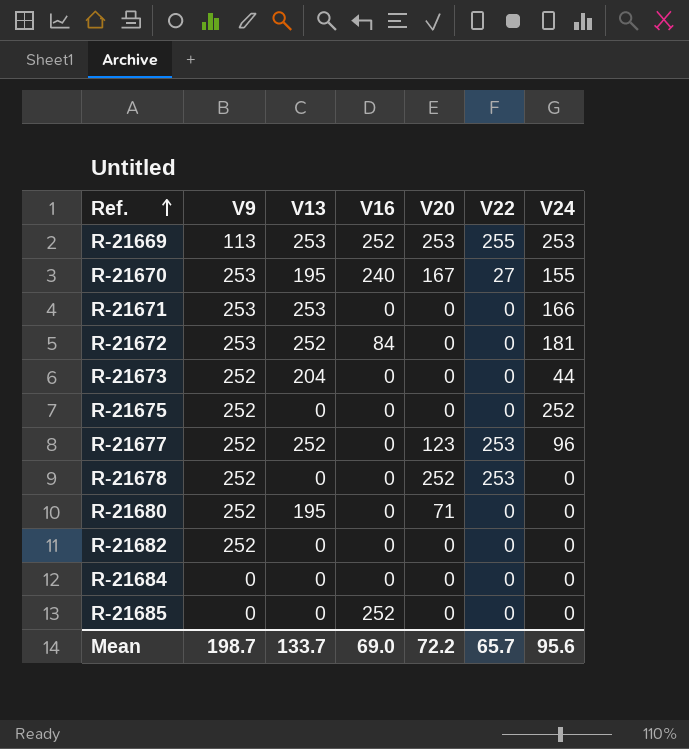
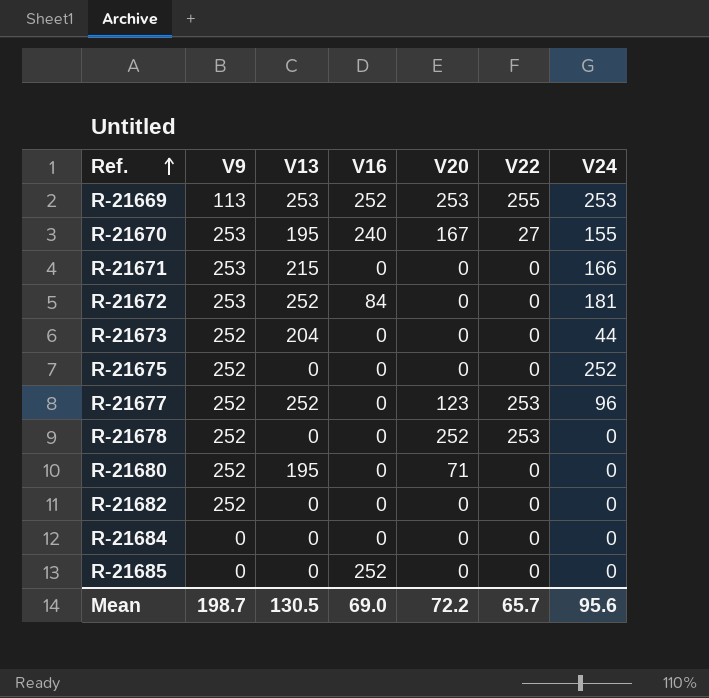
R-21671 | V13: 253 -> 215
Mean | V13: 133.7 -> 130.5

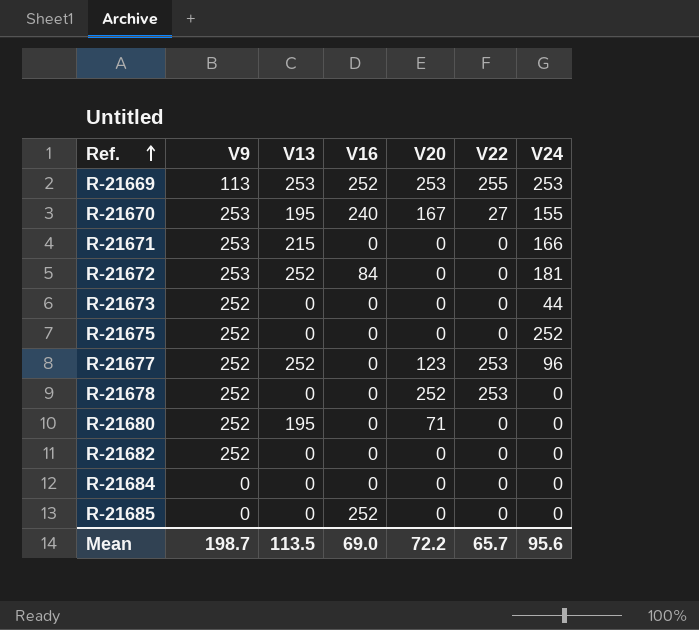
R-21673 | V13: 204 -> 0
Mean | V13: 130.5 -> 113.5

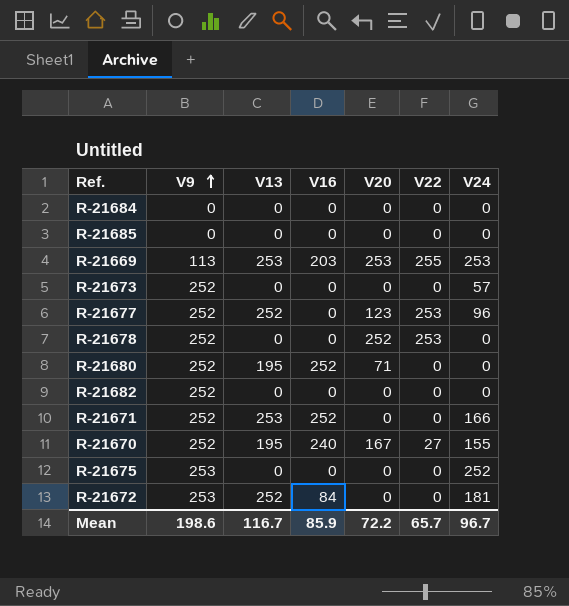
row order: Ref. ascending -> V9 ascending
R-21685 | V16: 252 -> 0
R-21669 | V16: 252 -> 203
R-21673 | V24: 44 -> 57
R-21680 | V16: 0 -> 252
R-21671 | V9: 253 -> 252
R-21671 | V13: 215 -> 253
R-21671 | V16: 0 -> 252
R-21670 | V9: 253 -> 252
R-21675 | V9: 252 -> 253
Mean | V9: 198.7 -> 198.6
Mean | V13: 113.5 -> 116.7
Mean | V16: 69.0 -> 85.9
Mean | V24: 95.6 -> 96.7

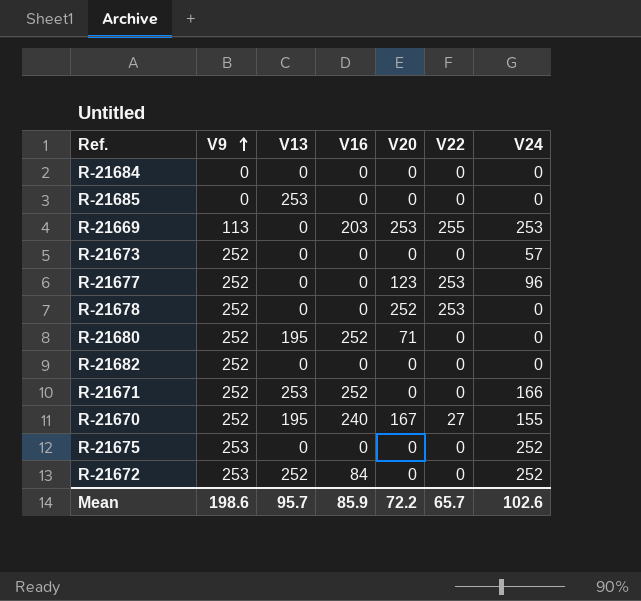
R-21685 | V13: 0 -> 253
R-21669 | V13: 253 -> 0
R-21677 | V13: 252 -> 0
R-21672 | V24: 181 -> 252
Mean | V13: 116.7 -> 95.7
Mean | V24: 96.7 -> 102.6

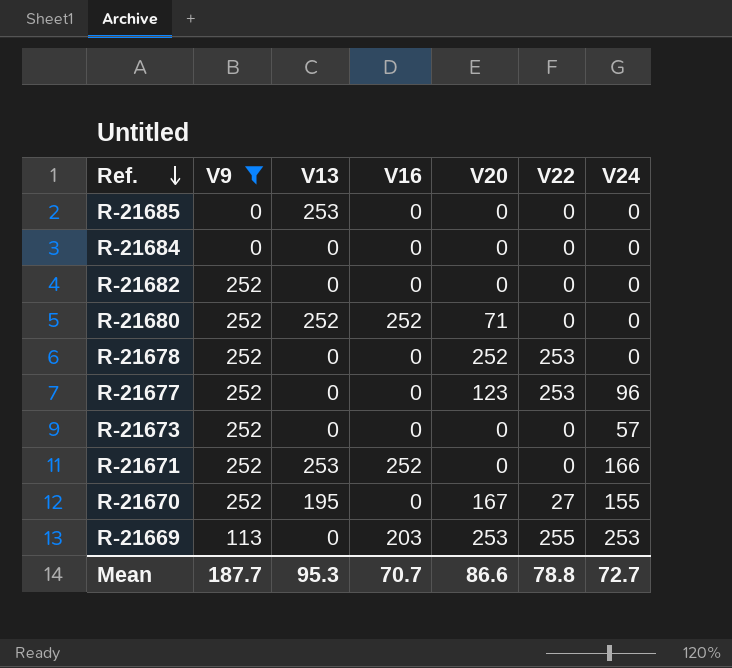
filter: none -> V9 != 253
row order: V9 ascending -> Ref. descending
R-21680 | V13: 195 -> 252
R-21670 | V16: 240 -> 0
Mean | V9: 198.6 -> 187.7
Mean | V13: 95.7 -> 95.3
Mean | V16: 85.9 -> 70.7
Mean | V20: 72.2 -> 86.6
Mean | V22: 65.7 -> 78.8
Mean | V24: 102.6 -> 72.7

